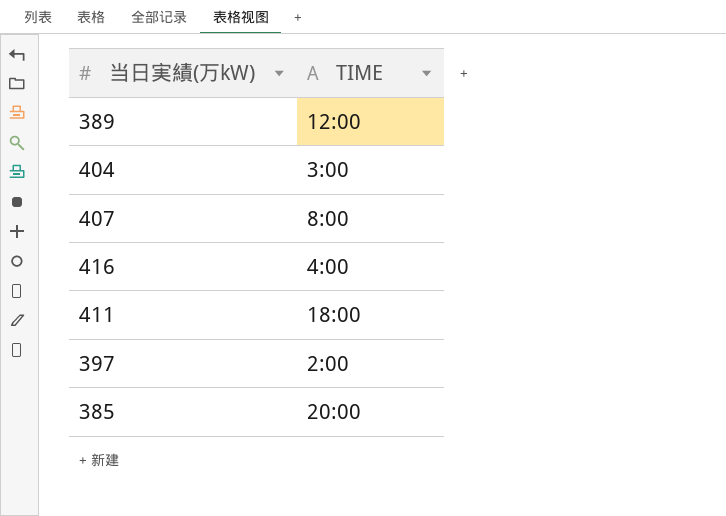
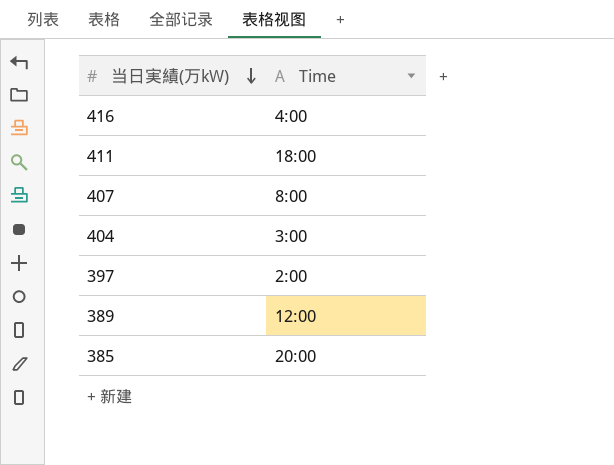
row order: none -> 当日実績(万kW) descending
column name: TIME -> Time

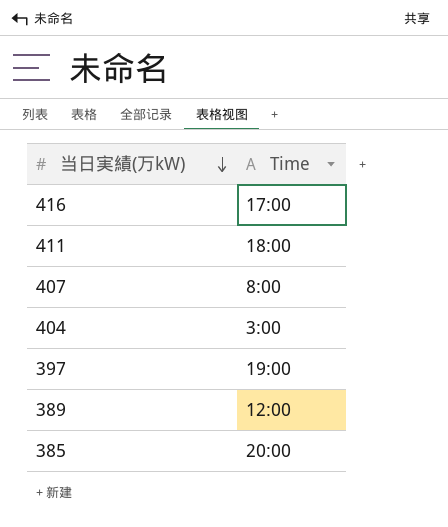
416 | Time: 4:00 -> 17:00
397 | Time: 2:00 -> 19:00

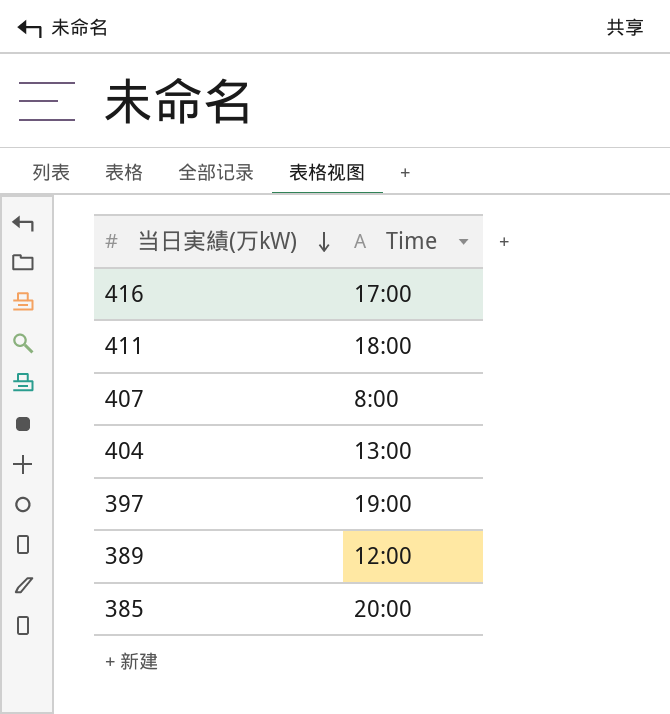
404 | Time: 3:00 -> 13:00

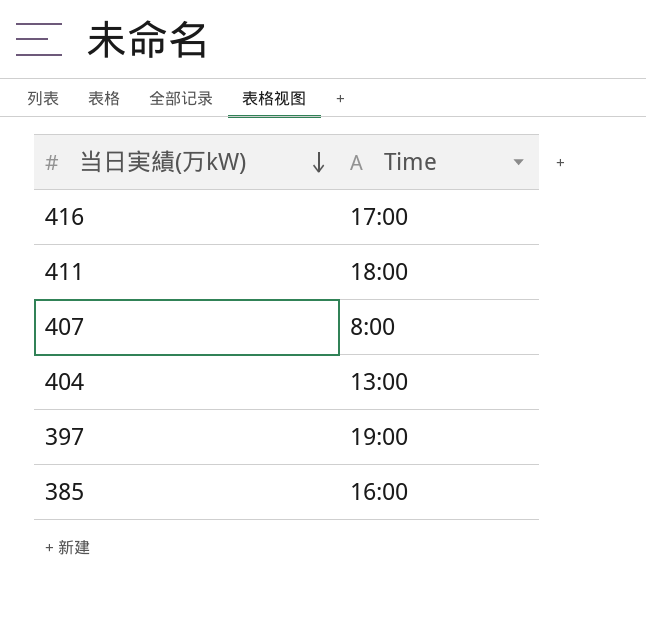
row 389: 12:00 -> none
385 | Time: 20:00 -> 16:00

